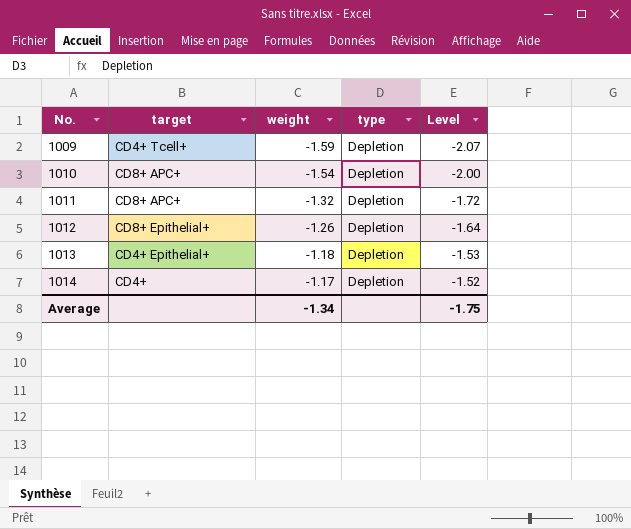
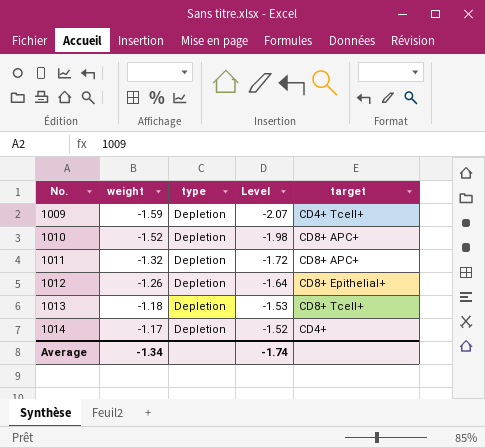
column target | position: 2 -> 5
1010 | weight: -1.54 -> -1.52
1010 | Level: -2.00 -> -1.98
1013 | target: CD4+ Epithelial+ -> CD8+ Tcell+
Average | Level: -1.75 -> -1.74

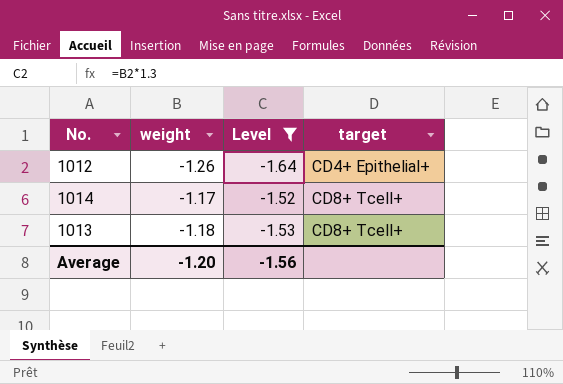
filter: none -> Level >= -1.64
row order: No. ascending -> target ascending
column type | position: 3 -> none
1012 | target: CD8+ Epithelial+ -> CD4+ Epithelial+
1014 | target: CD4+ -> CD8+ Tcell+
Average | weight: -1.34 -> -1.20
Average | Level: -1.74 -> -1.56

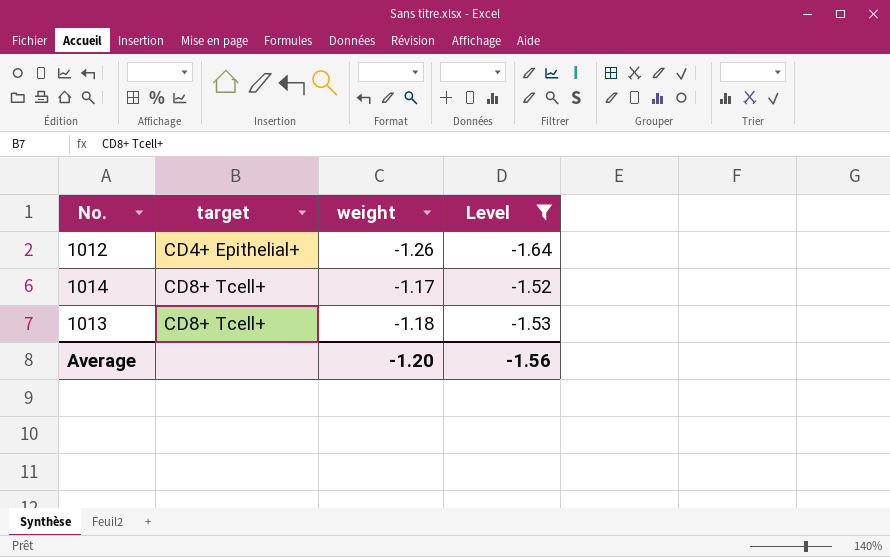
column target | position: 4 -> 2

